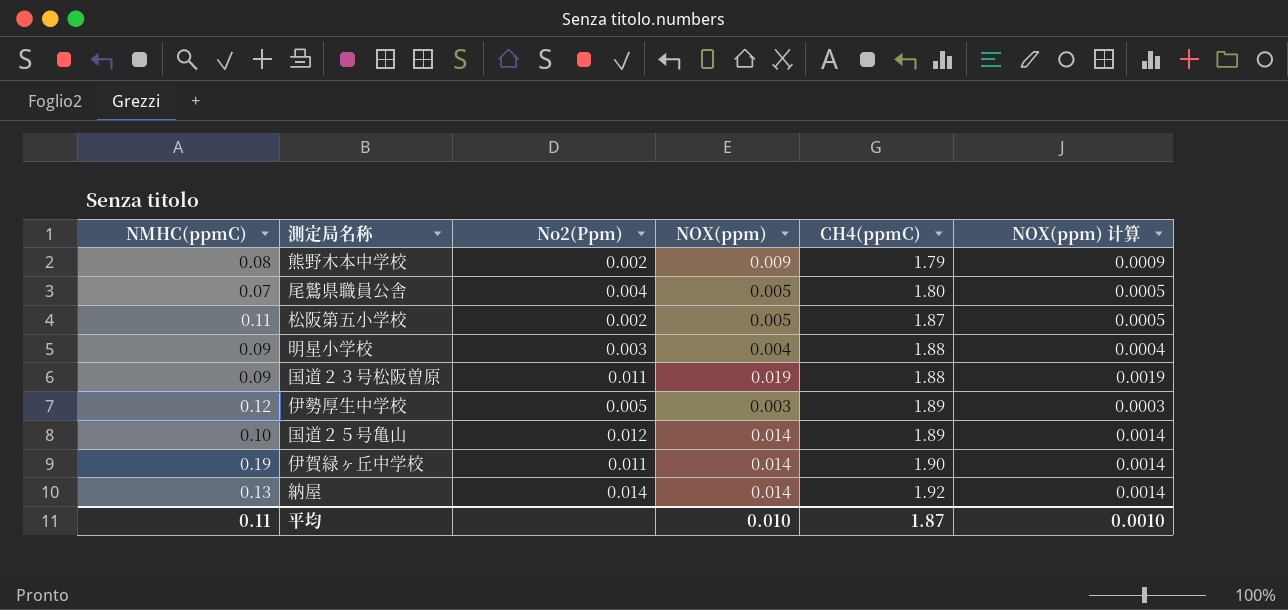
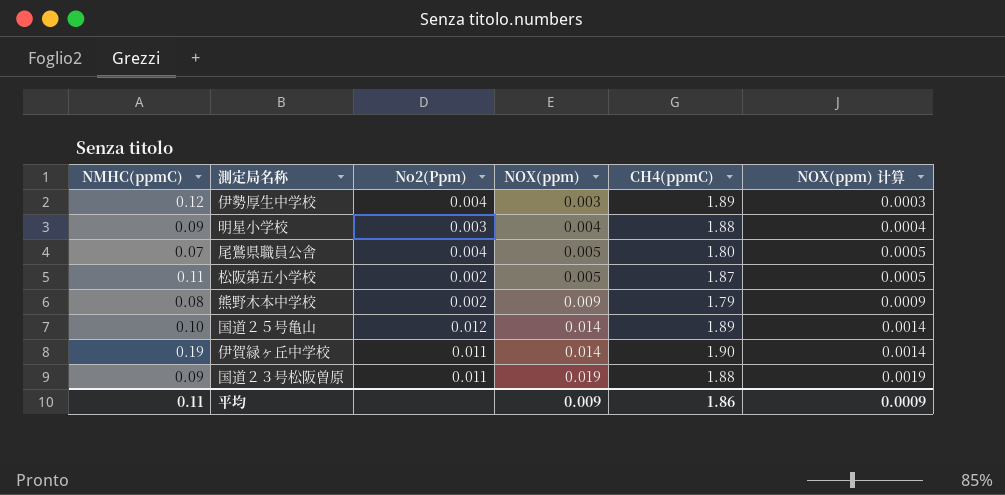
row order: CH4(ppmC) ascending -> NOX(ppm) ascending
row 納屋: 0.13 | 0.014 | 0.014 | 1.92 | 0.0014 -> none
伊勢厚生中学校 | No2(Ppm): 0.005 -> 0.004
平均 | NOX(ppm): 0.010 -> 0.009
平均 | CH4(ppmC): 1.87 -> 1.86
平均 | NOX(ppm) 计算: 0.0010 -> 0.0009

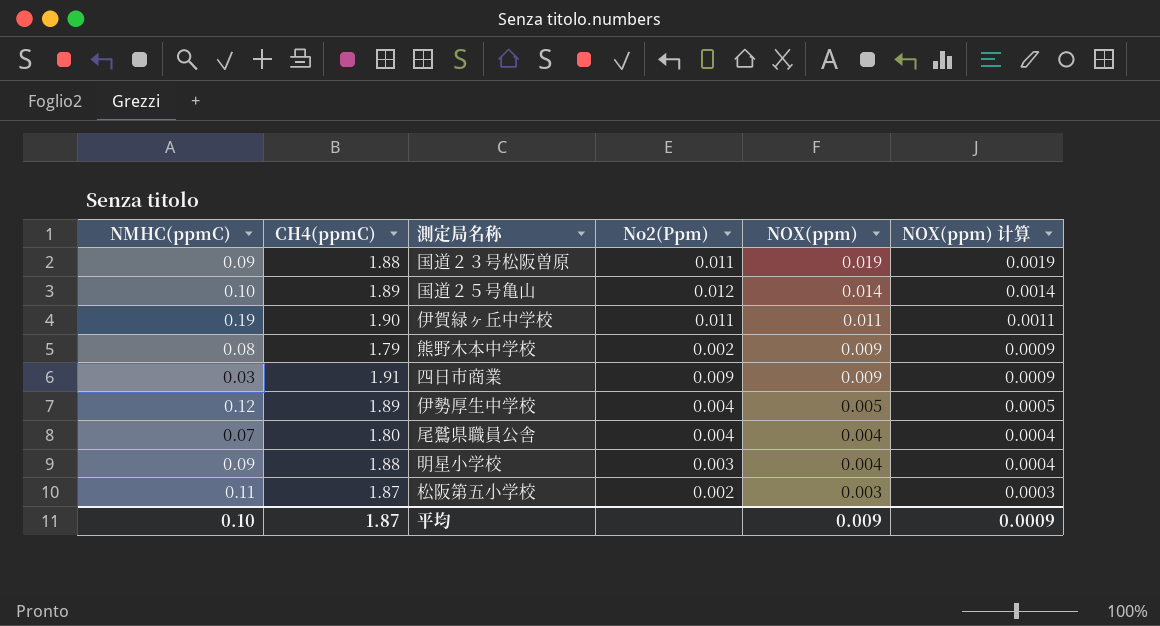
row order: NOX(ppm) ascending -> NOX(ppm) descending
column CH4(ppmC) | position: 5 -> 2
伊賀緑ヶ丘中学校 | NOX(ppm): 0.014 -> 0.011
伊賀緑ヶ丘中学校 | NOX(ppm) 计算: 0.0014 -> 0.0011
row 四日市商業: none -> 0.03 | 1.91 | 0.009 | 0.009 | 0.0009
伊勢厚生中学校 | NOX(ppm): 0.003 -> 0.005
伊勢厚生中学校 | NOX(ppm) 计算: 0.0003 -> 0.0005
尾鷲県職員公舎 | NOX(ppm): 0.005 -> 0.004
尾鷲県職員公舎 | NOX(ppm) 计算: 0.0005 -> 0.0004
松阪第五小学校 | NOX(ppm): 0.005 -> 0.003
松阪第五小学校 | NOX(ppm) 计算: 0.0005 -> 0.0003
平均 | NMHC(ppmC): 0.11 -> 0.10
平均 | CH4(ppmC): 1.86 -> 1.87

